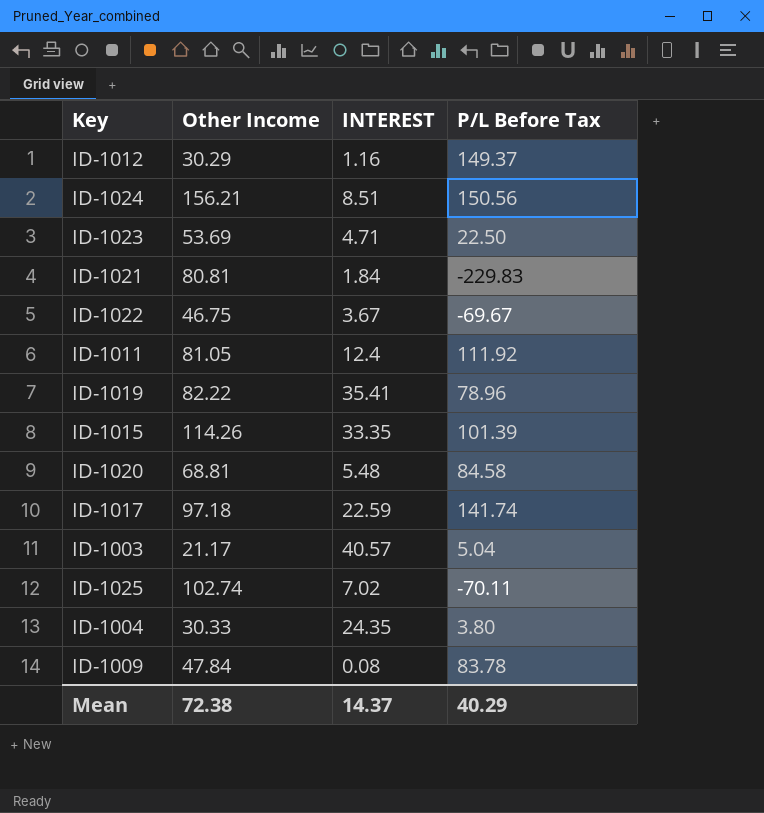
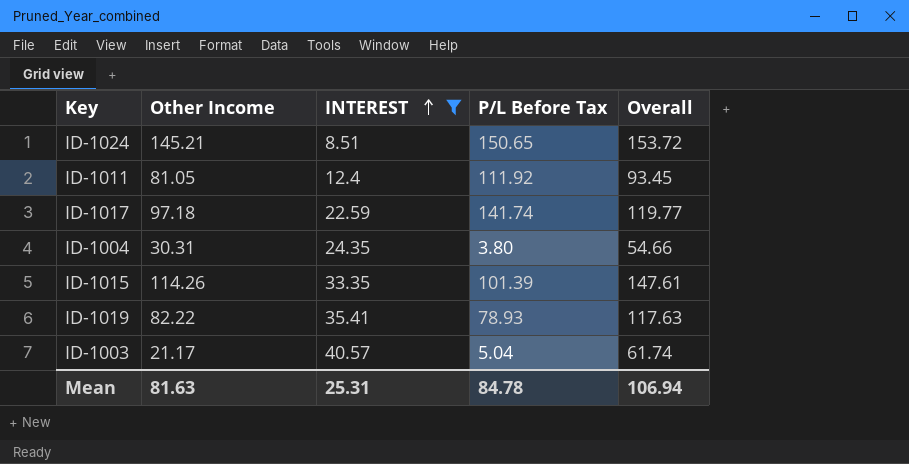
filter: none -> INTEREST >= 8.51
row order: none -> INTEREST ascending
column Overall | formula: none -> [Other Income] + [INTEREST]
ID-1024 | Other Income: 156.21 -> 145.21
ID-1024 | P/L Before Tax: 150.56 -> 150.65
ID-1004 | Other Income: 30.33 -> 30.31
ID-1019 | P/L Before Tax: 78.96 -> 78.93
Mean | Other Income: 72.38 -> 81.63
Mean | INTEREST: 14.37 -> 25.31
Mean | P/L Before Tax: 40.29 -> 84.78

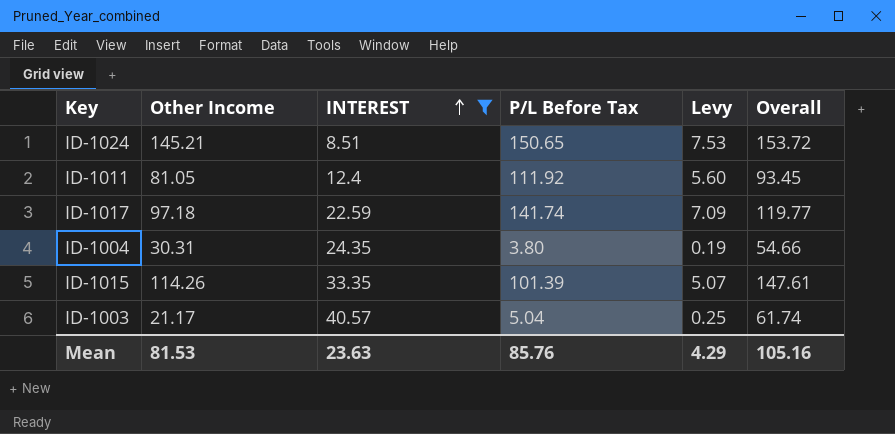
column Levy | formula: none -> [P/L Before Tax] * 0.05
row ID-1019: 82.22 | 35.41 | 78.93 | 117.63 -> none
Mean | Other Income: 81.63 -> 81.53
Mean | INTEREST: 25.31 -> 23.63
Mean | P/L Before Tax: 84.78 -> 85.76
Mean | Overall: 106.94 -> 105.16

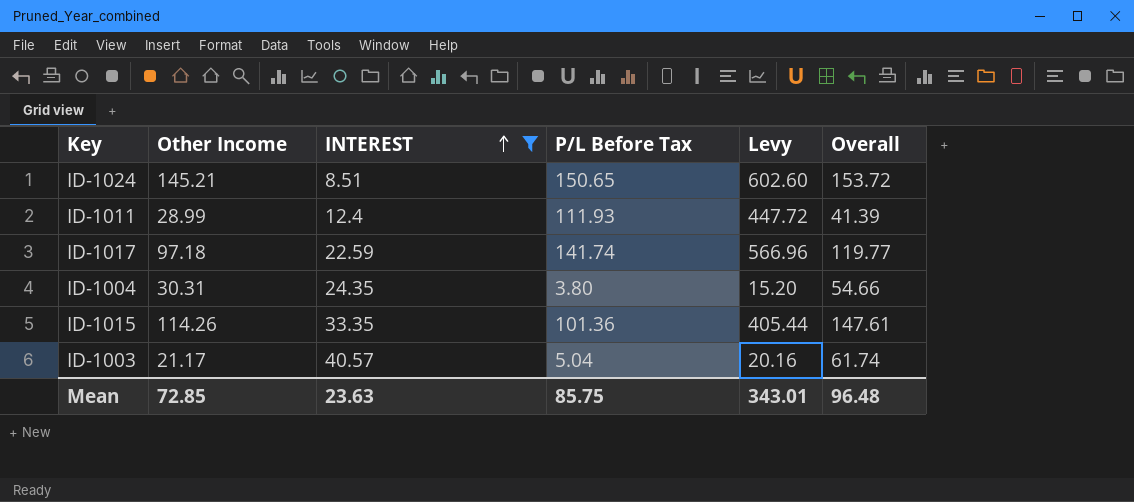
column Levy | formula: [P/L Before Tax] * 0.05 -> [P/L Before Tax] * 4
ID-1011 | Other Income: 81.05 -> 28.99
ID-1011 | P/L Before Tax: 111.92 -> 111.93
ID-1011 | Overall: 93.45 -> 41.39
ID-1015 | P/L Before Tax: 101.39 -> 101.36
Mean | Other Income: 81.53 -> 72.85
Mean | P/L Before Tax: 85.76 -> 85.75
Mean | Levy: 4.29 -> 343.01
Mean | Overall: 105.16 -> 96.48

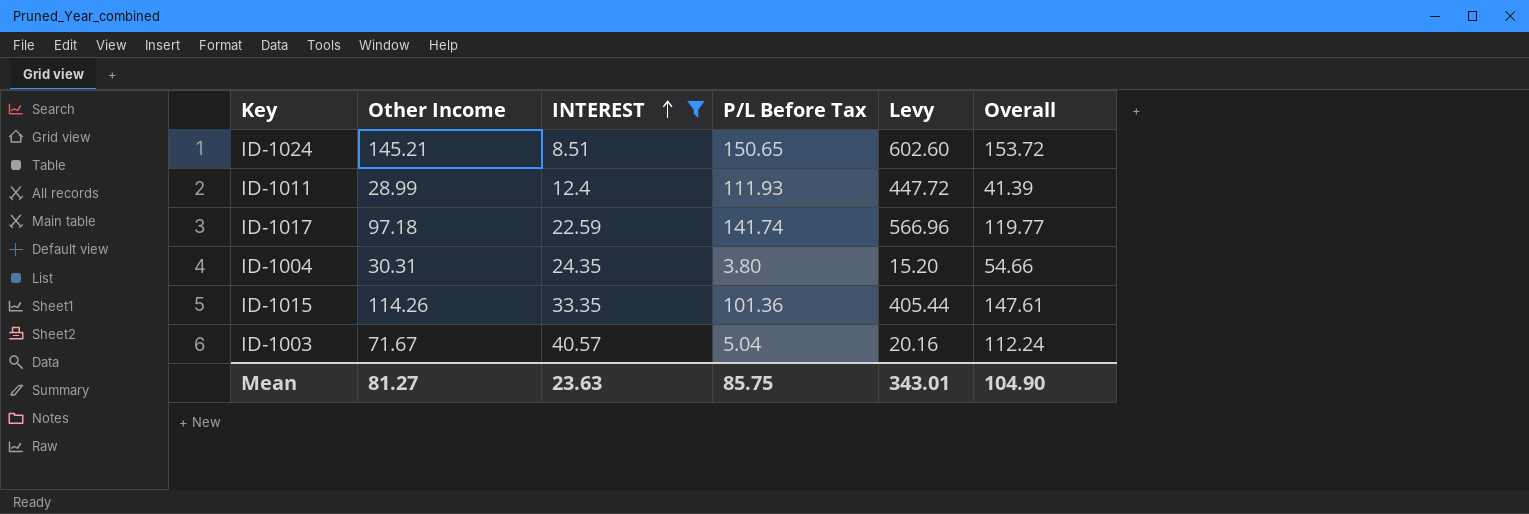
ID-1003 | Other Income: 21.17 -> 71.67
ID-1003 | Overall: 61.74 -> 112.24
Mean | Other Income: 72.85 -> 81.27
Mean | Overall: 96.48 -> 104.90

